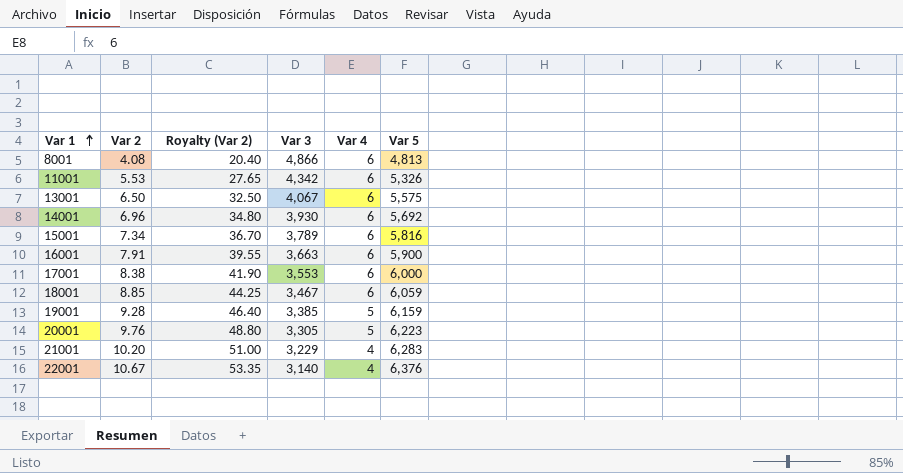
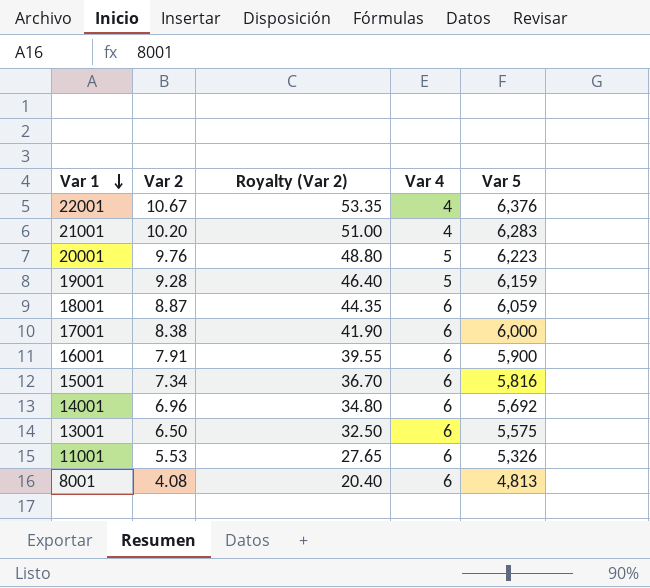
row order: Var 1 ascending -> Var 1 descending
column Var 3 | position: 4 -> none
18001 | Var 2: 8.85 -> 8.87
18001 | Royalty (Var 2): 44.25 -> 44.35

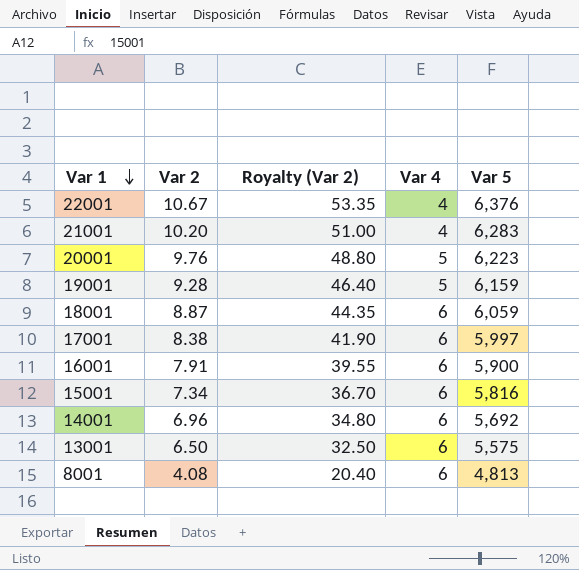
row 11001: 5.53 | 27.65 | 6 | 5,326 -> none
17001 | Var 5: 6,000 -> 5,997

